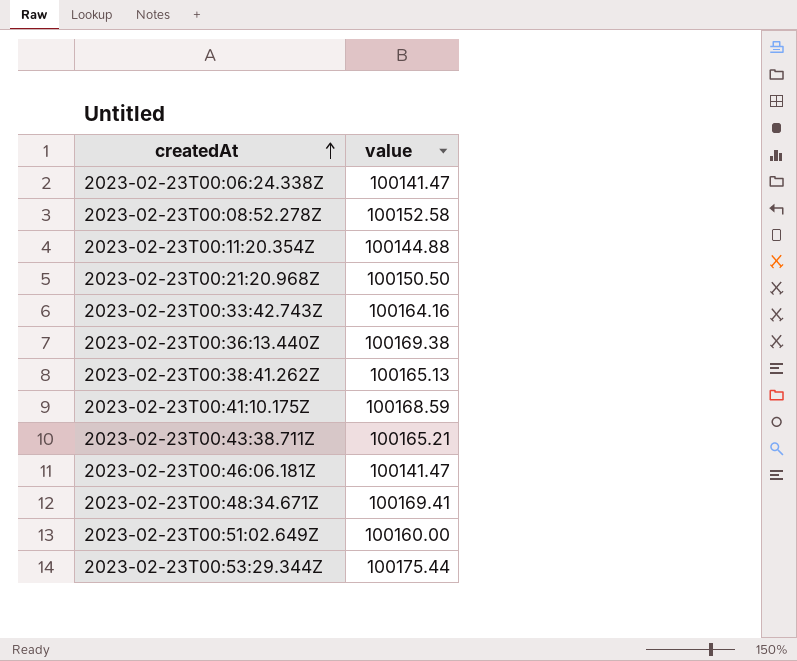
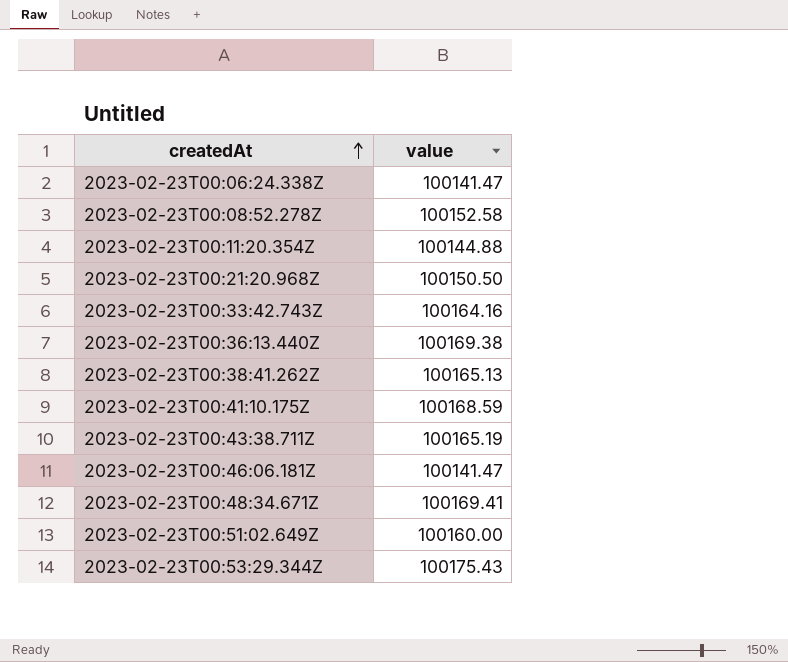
2023-02-23T00:43:38.711Z | value: 100165.21 -> 100165.19
2023-02-23T00:53:29.344Z | value: 100175.44 -> 100175.43

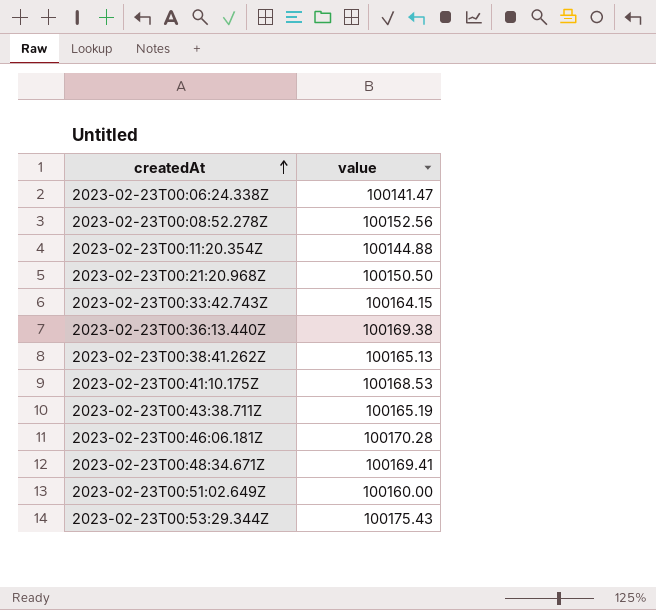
2023-02-23T00:08:52.278Z | value: 100152.58 -> 100152.56
2023-02-23T00:33:42.743Z | value: 100164.16 -> 100164.15
2023-02-23T00:41:10.175Z | value: 100168.59 -> 100168.53
2023-02-23T00:46:06.181Z | value: 100141.47 -> 100170.28

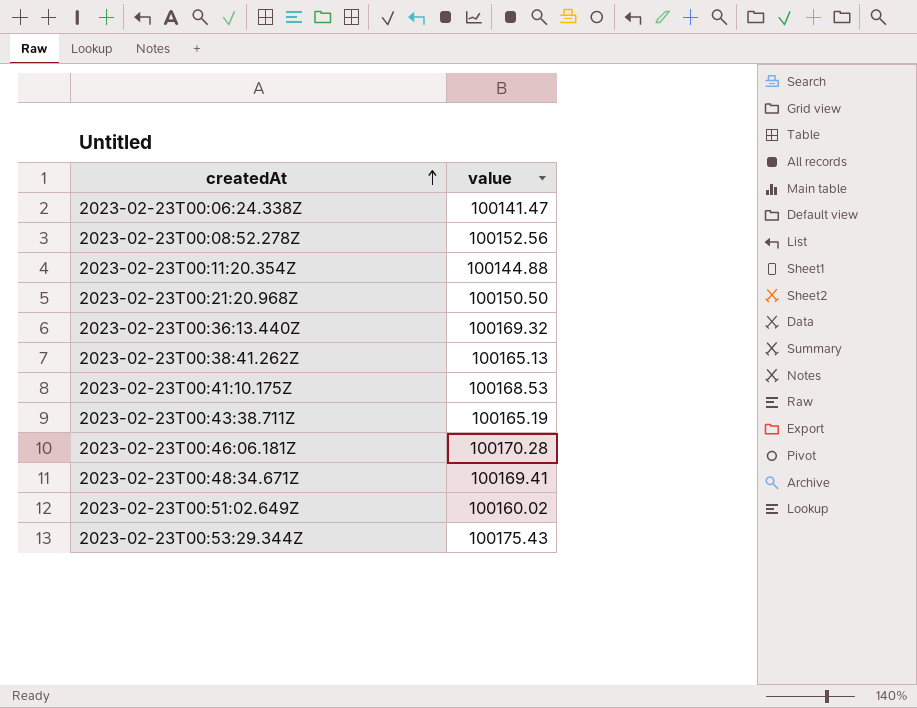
row 2023-02-23T00:33:42.743Z: 100164.15 -> none
2023-02-23T00:36:13.440Z | value: 100169.38 -> 100169.32
2023-02-23T00:51:02.649Z | value: 100160.00 -> 100160.02

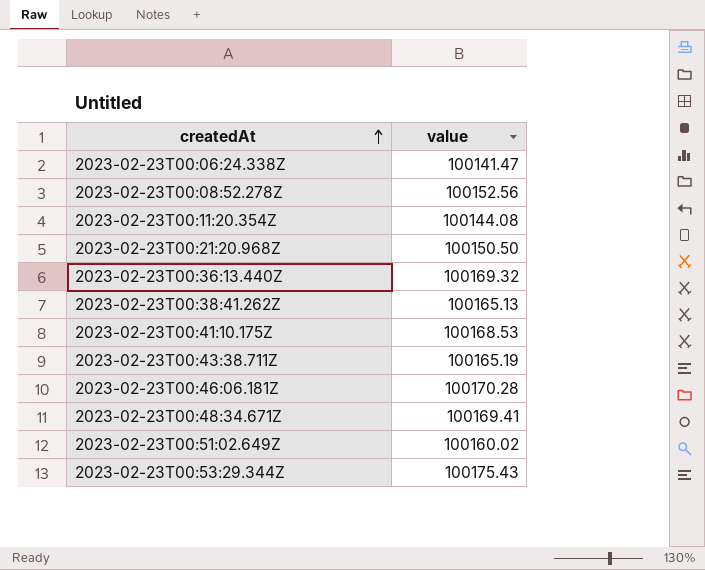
2023-02-23T00:11:20.354Z | value: 100144.88 -> 100144.08

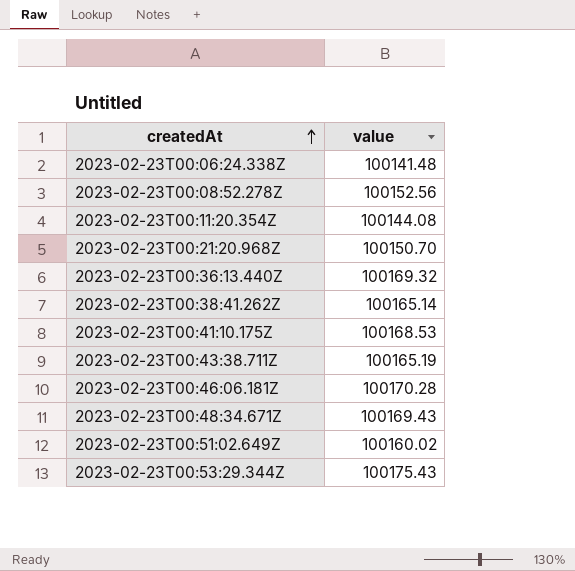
2023-02-23T00:06:24.338Z | value: 100141.47 -> 100141.48
2023-02-23T00:21:20.968Z | value: 100150.50 -> 100150.70
2023-02-23T00:38:41.262Z | value: 100165.13 -> 100165.14
2023-02-23T00:48:34.671Z | value: 100169.41 -> 100169.43

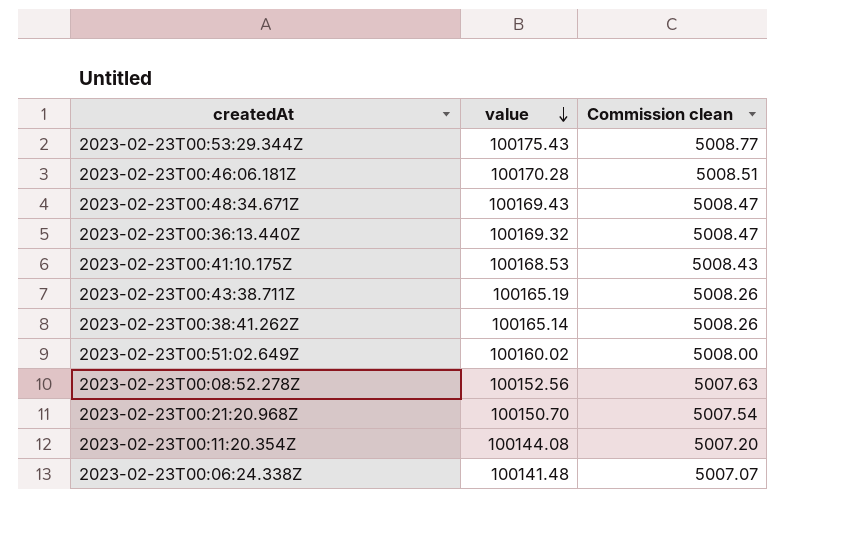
row order: createdAt ascending -> value descending
column Commission clean | formula: none -> [value] * 0.05

